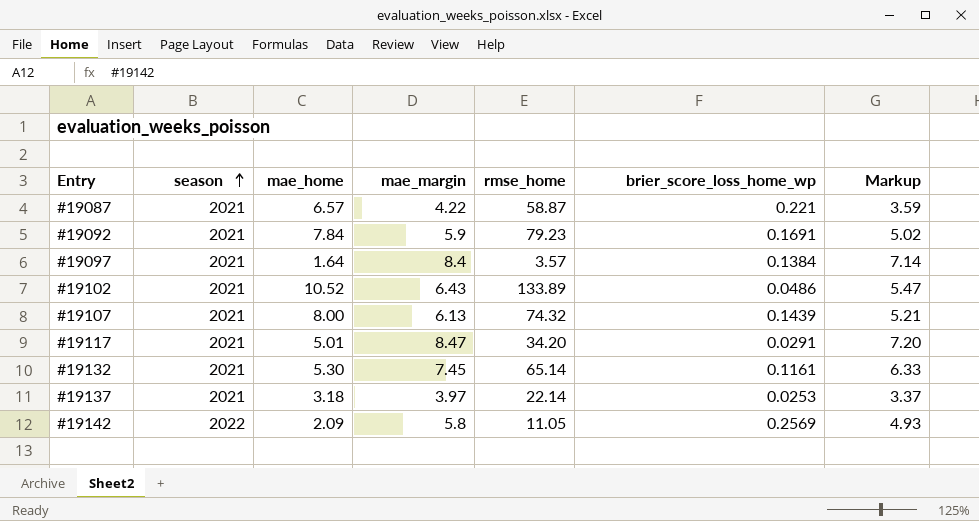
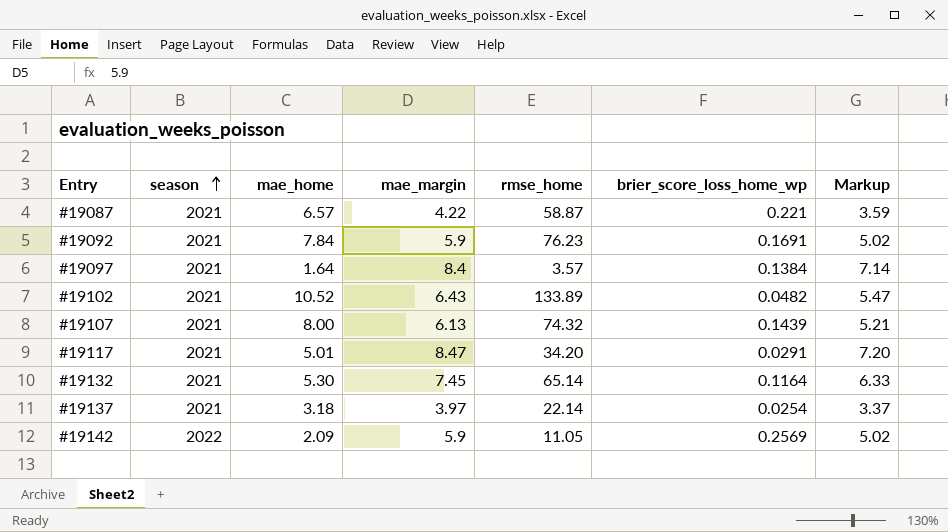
#19092 | rmse_home: 79.23 -> 76.23
#19102 | brier_score_loss_home_wp: 0.0486 -> 0.0482
#19132 | brier_score_loss_home_wp: 0.1161 -> 0.1164
#19137 | brier_score_loss_home_wp: 0.0253 -> 0.0254
#19142 | mae_margin: 5.8 -> 5.9
#19142 | Markup: 4.93 -> 5.02

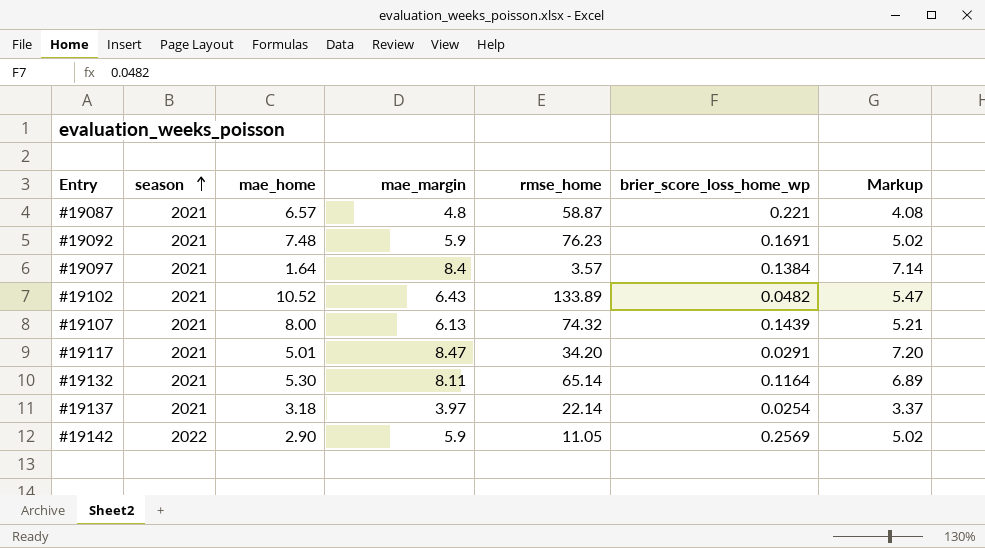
#19087 | mae_margin: 4.22 -> 4.8
#19087 | Markup: 3.59 -> 4.08
#19092 | mae_home: 7.84 -> 7.48
#19132 | mae_margin: 7.45 -> 8.11
#19132 | Markup: 6.33 -> 6.89
#19142 | mae_home: 2.09 -> 2.90

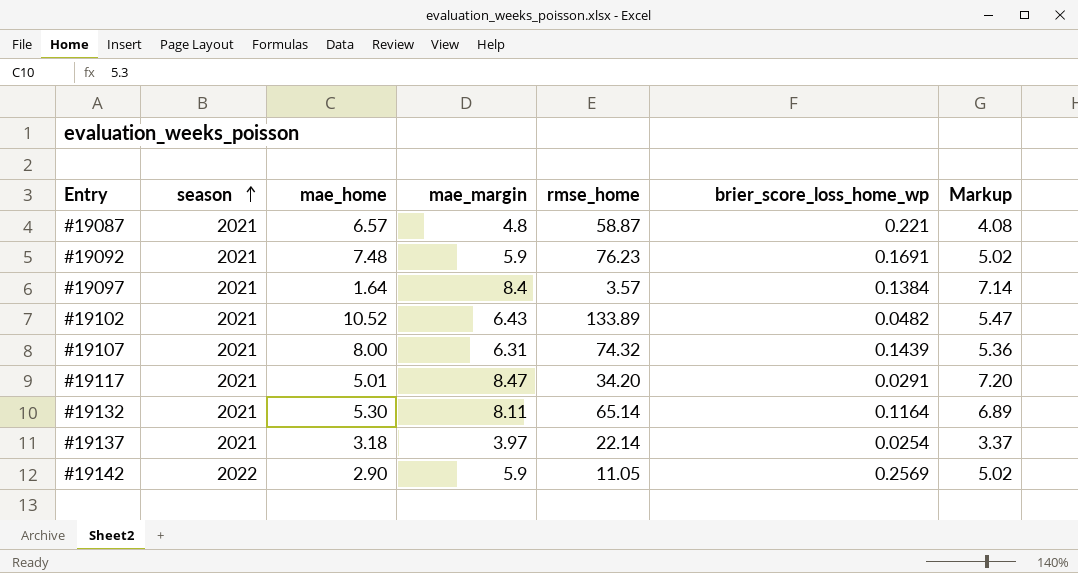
#19107 | mae_margin: 6.13 -> 6.31
#19107 | Markup: 5.21 -> 5.36

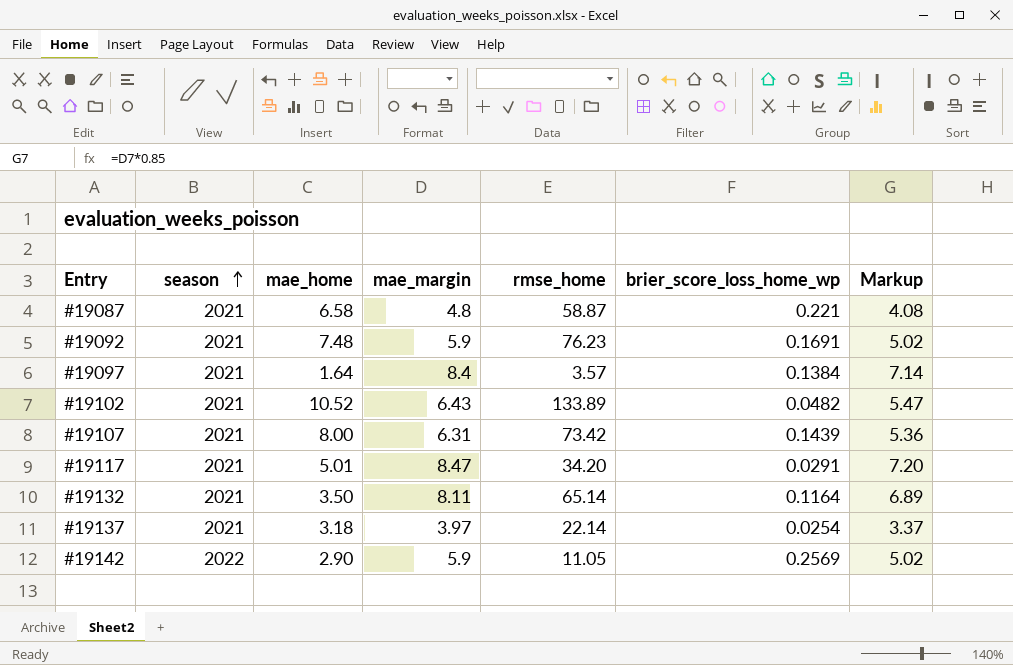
#19087 | mae_home: 6.57 -> 6.58
#19107 | rmse_home: 74.32 -> 73.42
#19132 | mae_home: 5.30 -> 3.50

